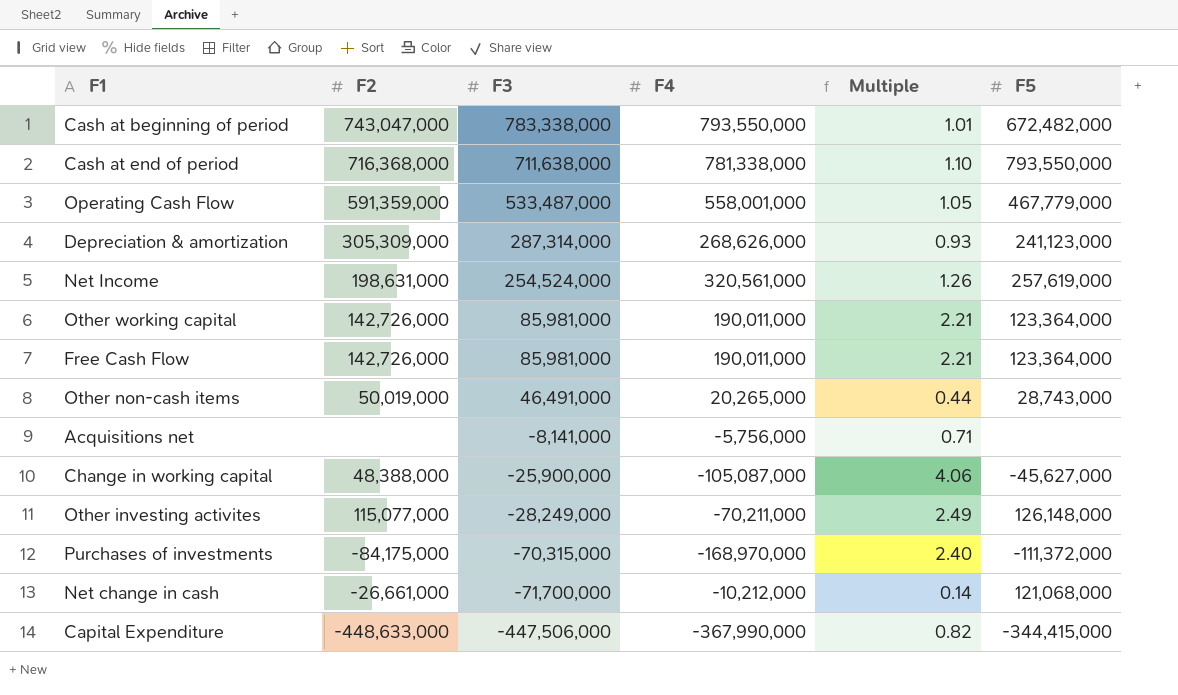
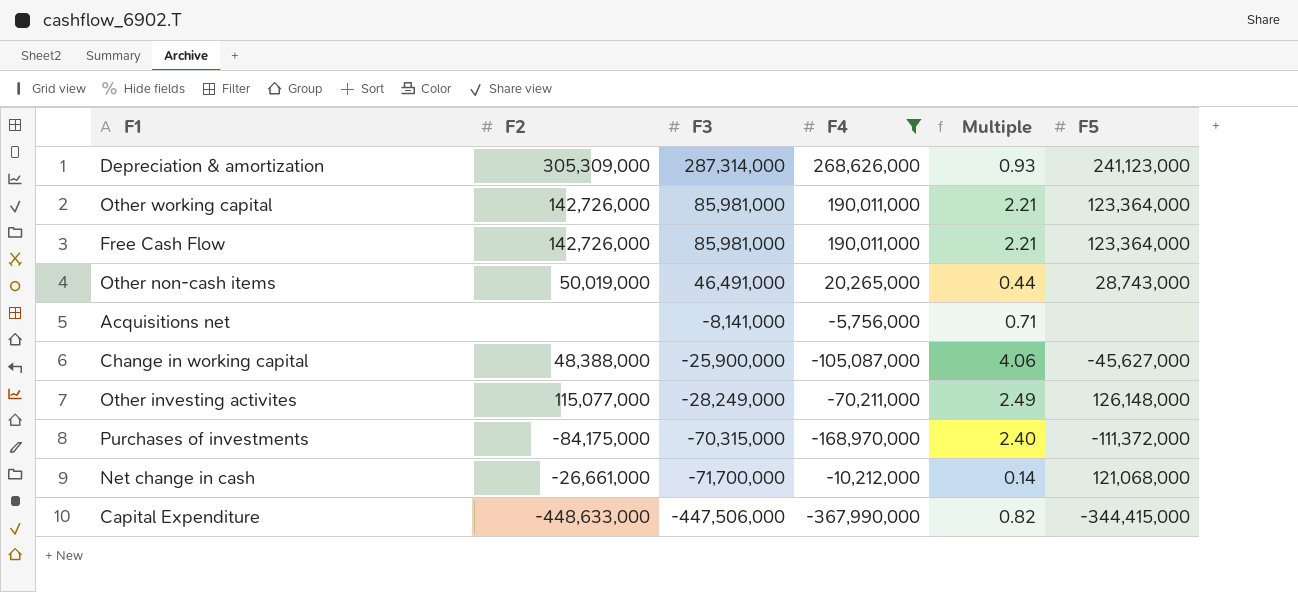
filter: none -> F4 <= 268,626,000

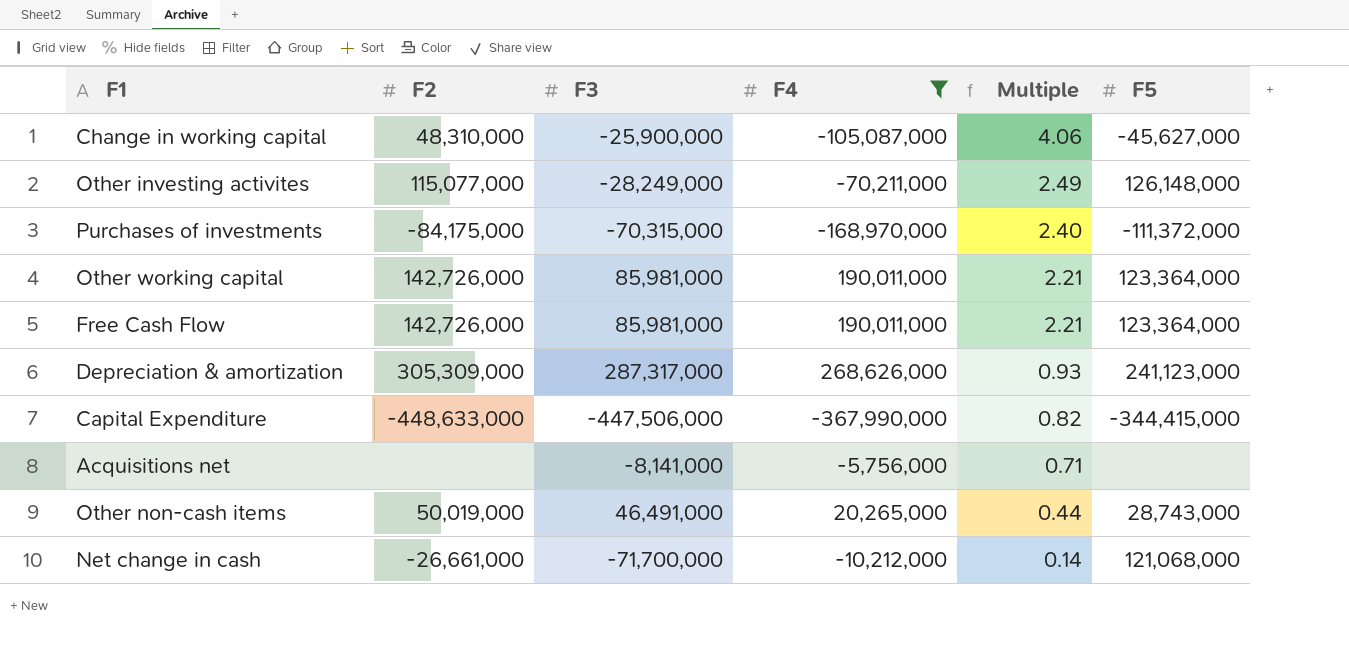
row order: F3 descending -> Multiple descending
Change in working capital | F2: 48,388,000 -> 48,310,000
Depreciation & amortization | F3: 287,314,000 -> 287,317,000

